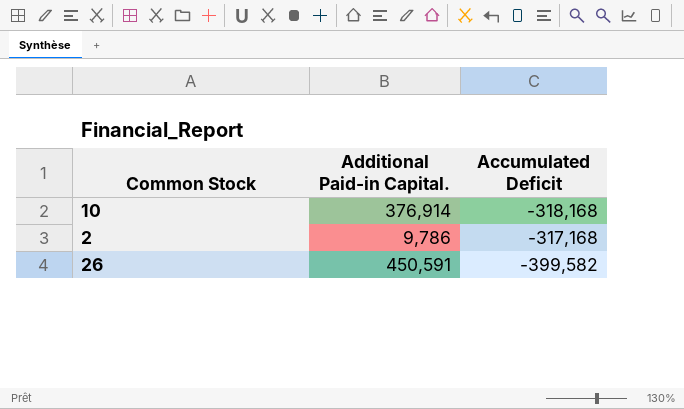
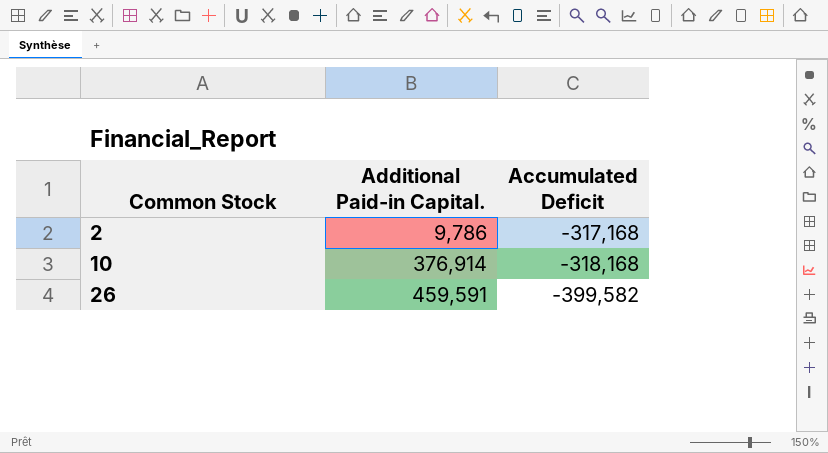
row order: none -> Common Stock ascending
26 | Additional Paid-in Capital.: 450,591 -> 459,591

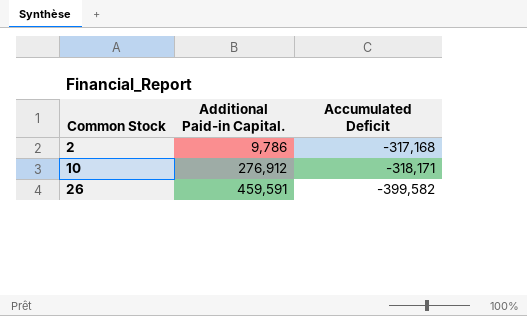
10 | Additional Paid-in Capital.: 376,914 -> 276,912
10 | Accumulated Deficit: -318,168 -> -318,171

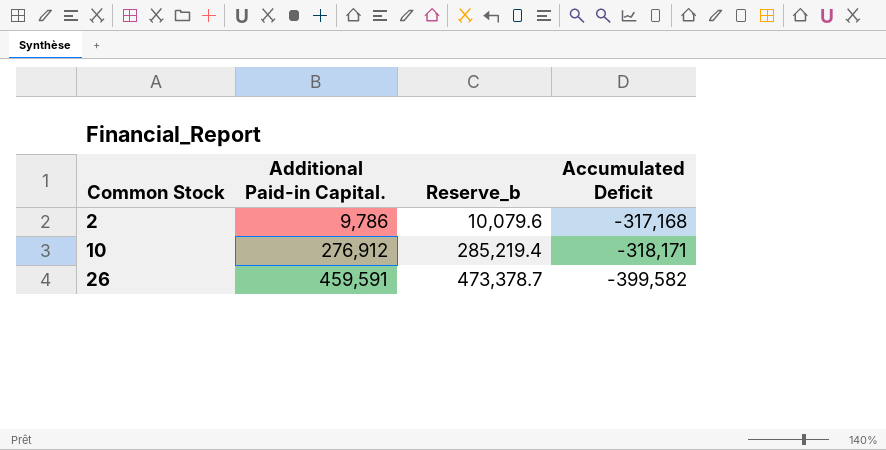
column Reserve_b | formula: none -> [Additional Paid-in Capital.] * 1.03

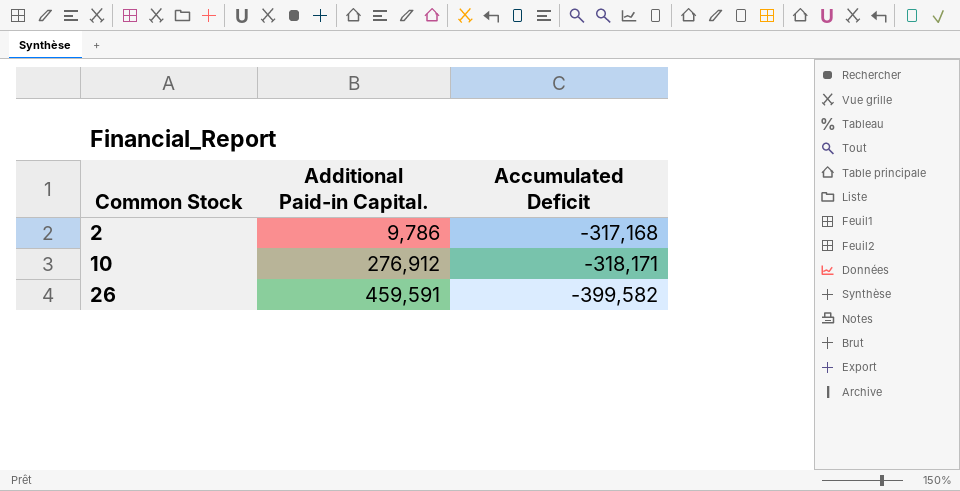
column Reserve_b | formula: [Additional Paid-in Capital.] * 1.03 -> none

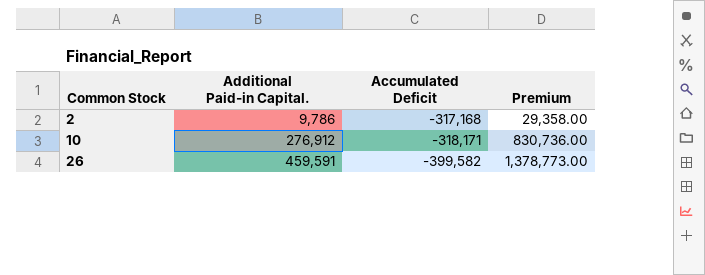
column Premium | formula: none -> [Additional Paid-in Capital.] * 3

